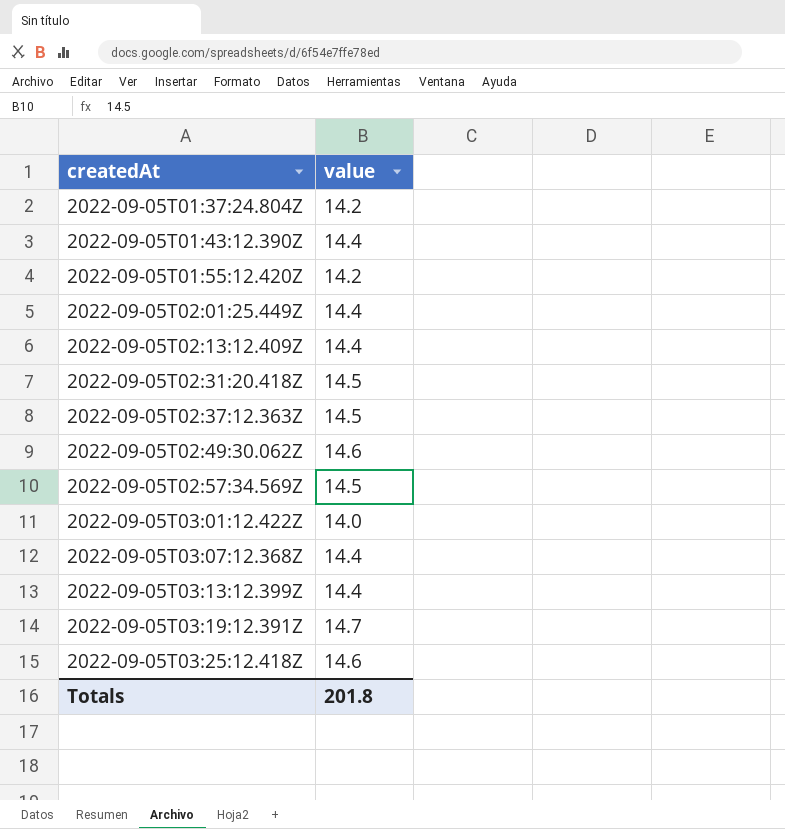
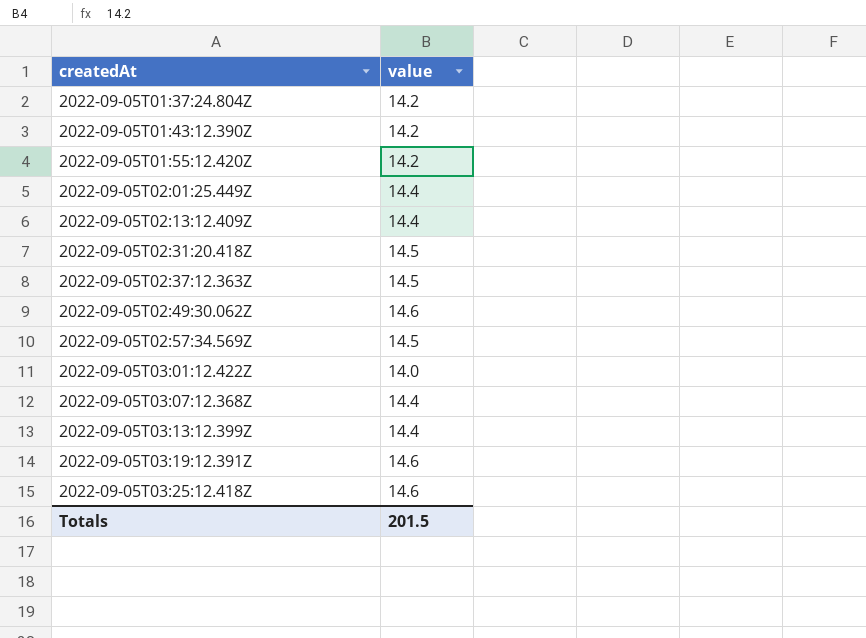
2022-09-05T01:43:12.390Z | value: 14.4 -> 14.2
2022-09-05T03:19:12.391Z | value: 14.7 -> 14.6
Totals | value: 201.8 -> 201.5

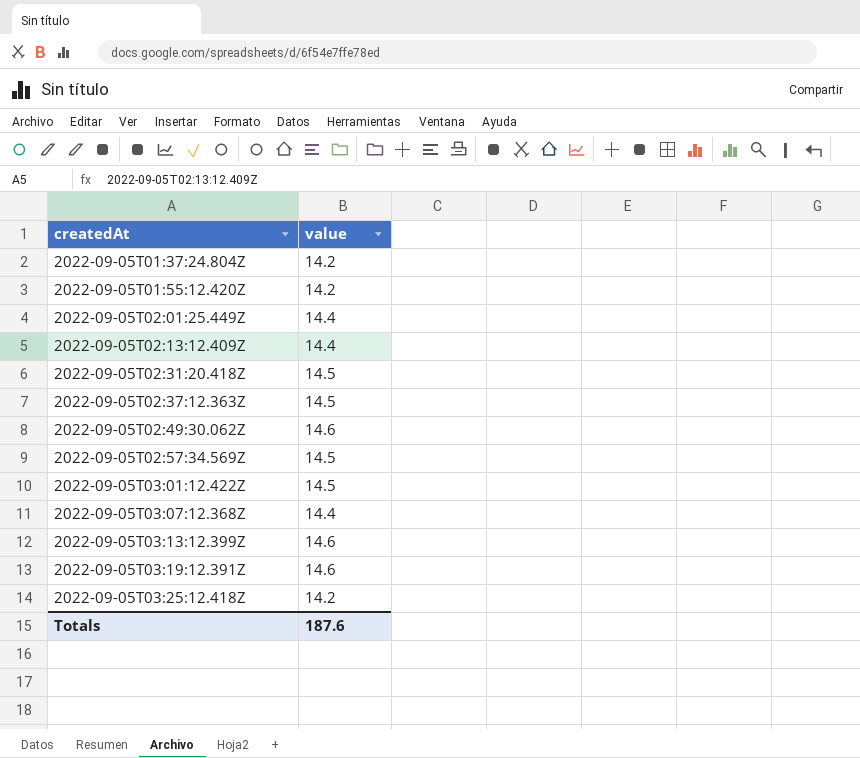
row 2022-09-05T01:43:12.390Z: 14.2 -> none
2022-09-05T03:01:12.422Z | value: 14.0 -> 14.5
2022-09-05T03:13:12.399Z | value: 14.4 -> 14.6
2022-09-05T03:25:12.418Z | value: 14.6 -> 14.2
Totals | value: 201.5 -> 187.6

